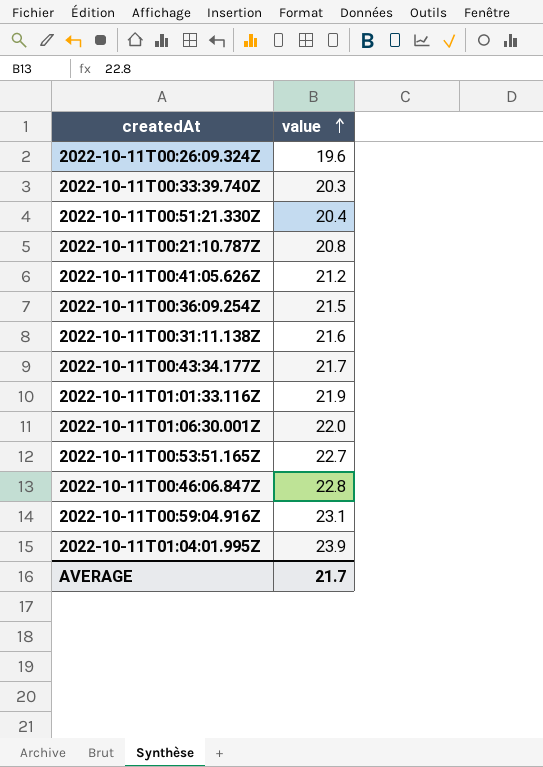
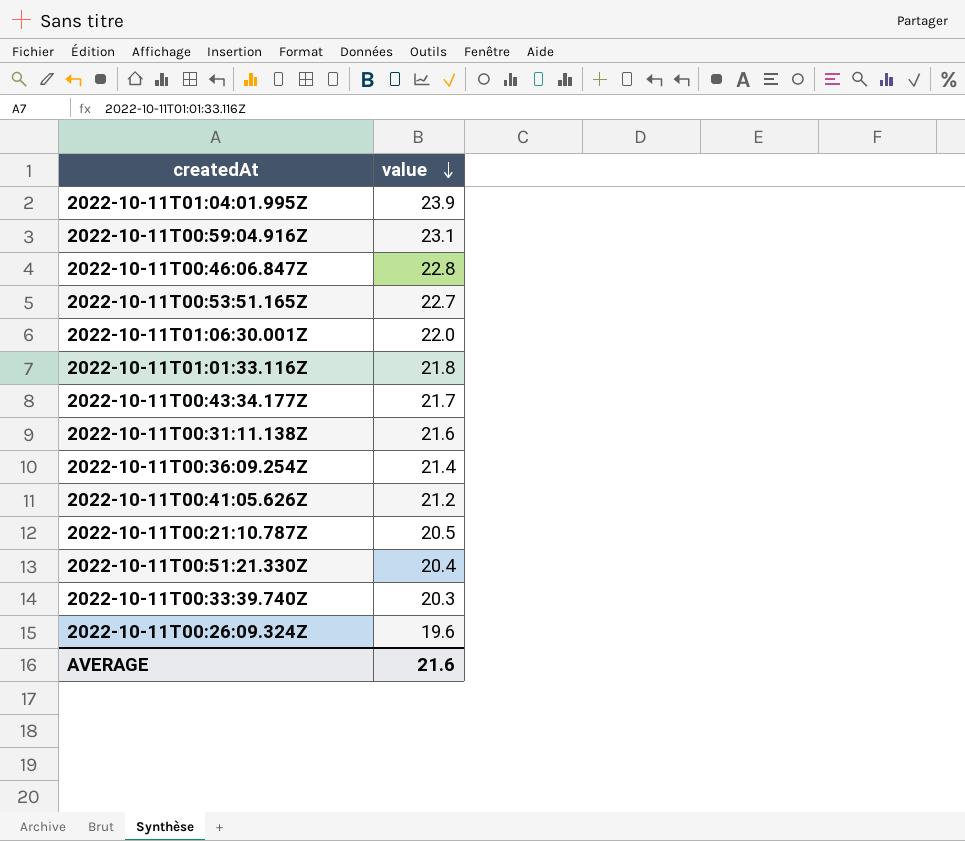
row order: value ascending -> value descending
2022-10-11T01:01:33.116Z | value: 21.9 -> 21.8
2022-10-11T00:36:09.254Z | value: 21.5 -> 21.4
2022-10-11T00:21:10.787Z | value: 20.8 -> 20.5
AVERAGE | value: 21.7 -> 21.6

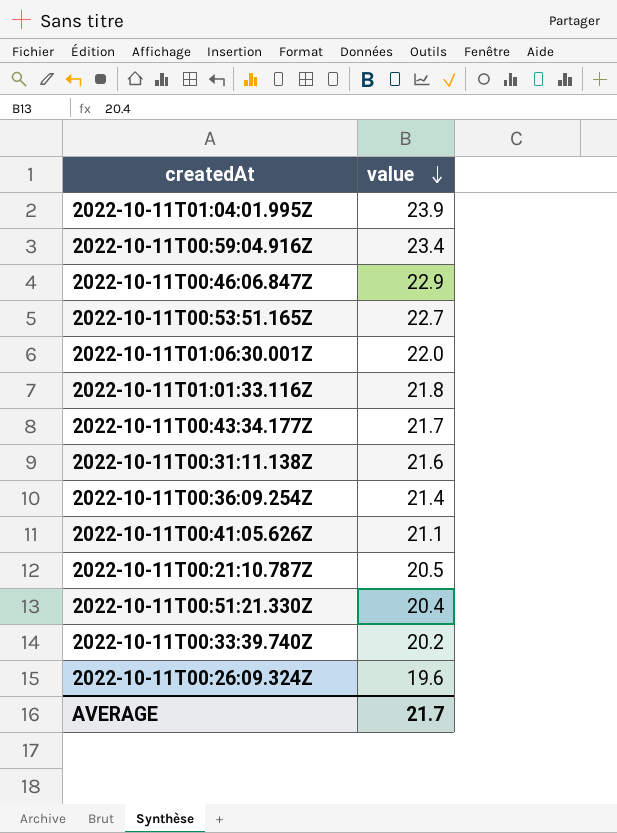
2022-10-11T00:59:04.916Z | value: 23.1 -> 23.4
2022-10-11T00:46:06.847Z | value: 22.8 -> 22.9
2022-10-11T00:41:05.626Z | value: 21.2 -> 21.1
2022-10-11T00:33:39.740Z | value: 20.3 -> 20.2
AVERAGE | value: 21.6 -> 21.7

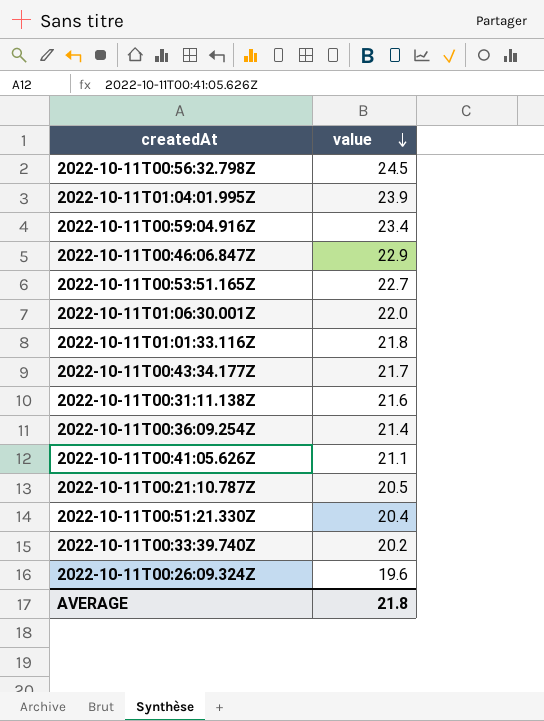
row 2022-10-11T00:56:32.798Z: none -> 24.5
AVERAGE | value: 21.7 -> 21.8

